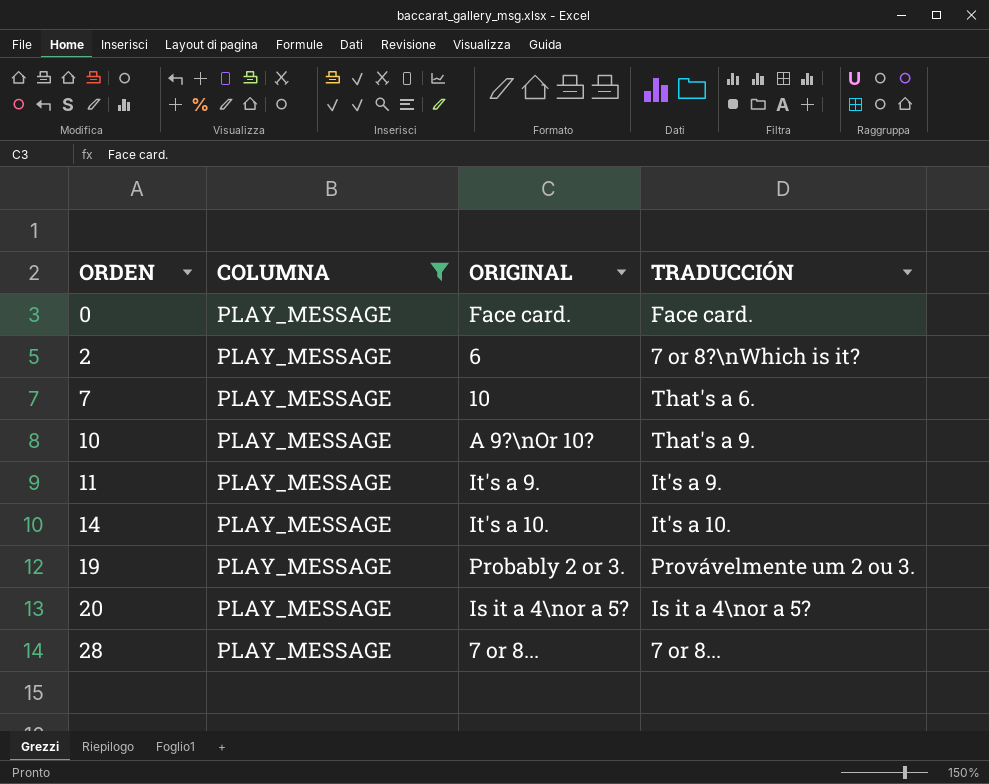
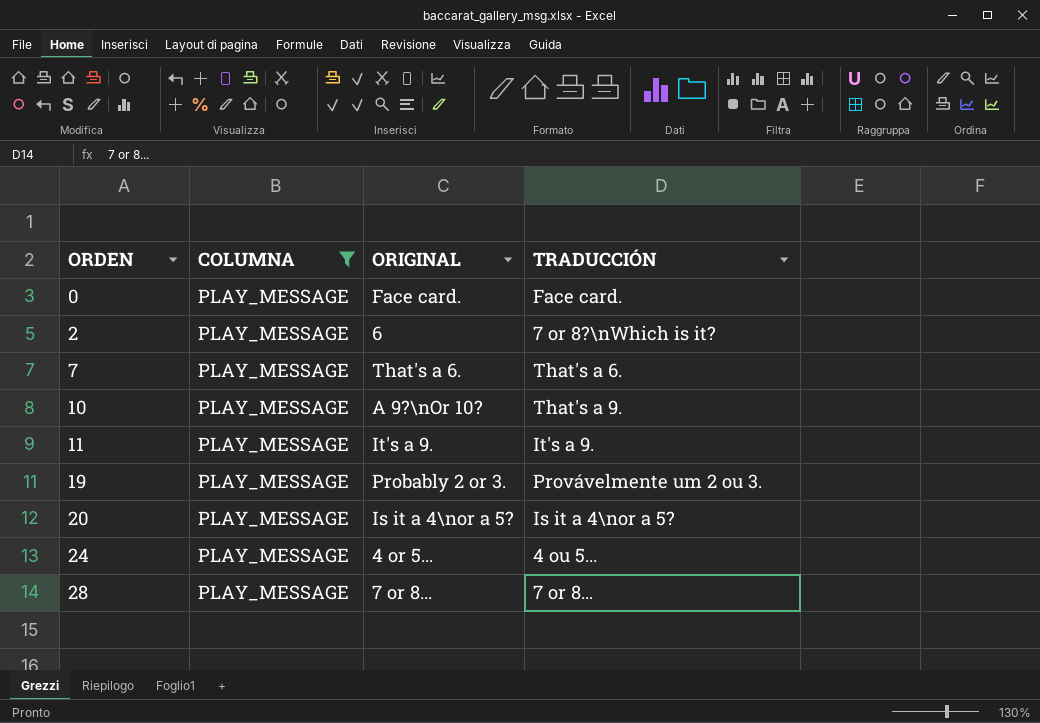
row 14: PLAY_MESSAGE | It's a 10. | It's a 10. -> none
7 | ORIGINAL: 10 -> That's a 6.
row 24: none -> PLAY_MESSAGE | 4 or 5... | 4 ou 5...

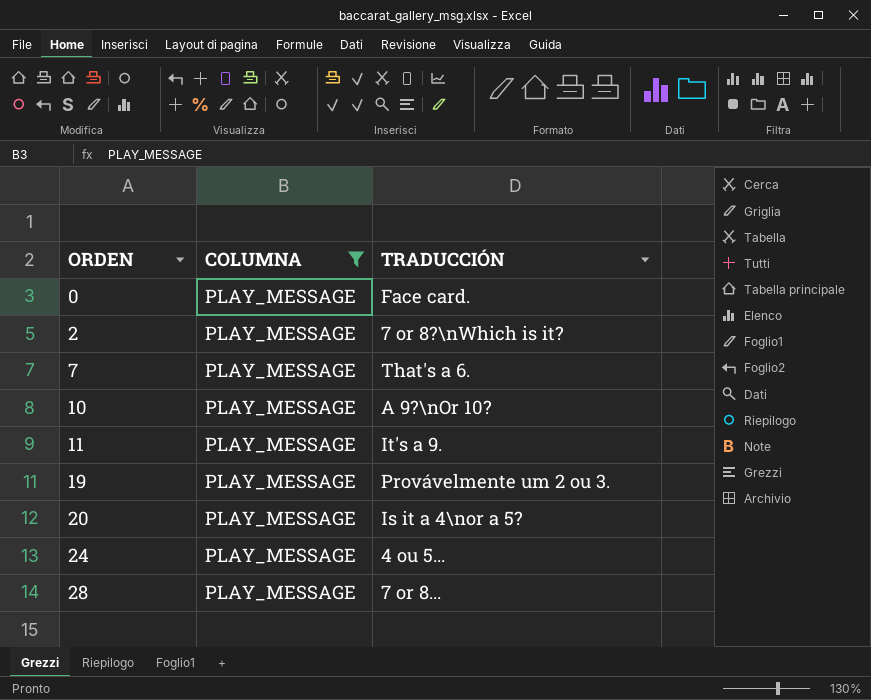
column ORIGINAL | position: 3 -> none
10 | TRADUCCIÓN: That's a 9. -> A 9?\nOr 10?

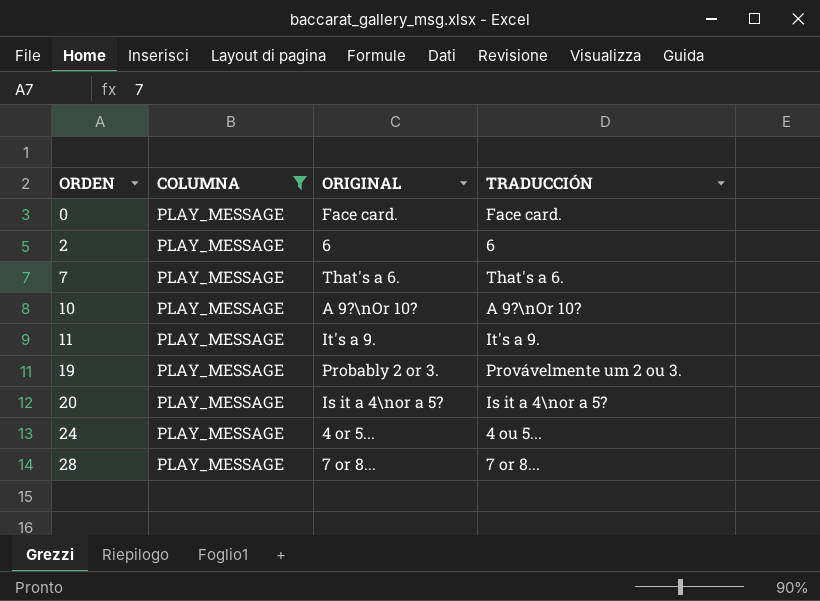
column ORIGINAL | position: none -> 3
2 | TRADUCCIÓN: 7 or 8?\nWhich is it? -> 6

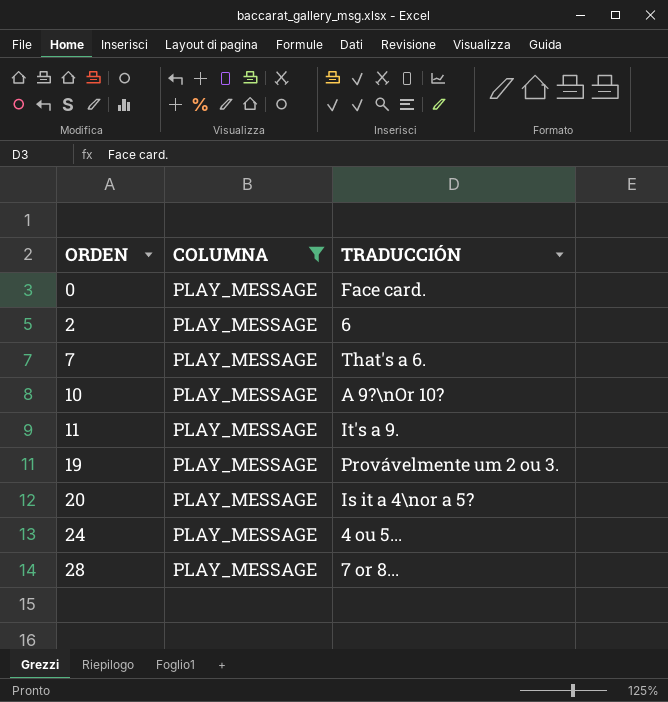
column ORIGINAL | position: 3 -> none

